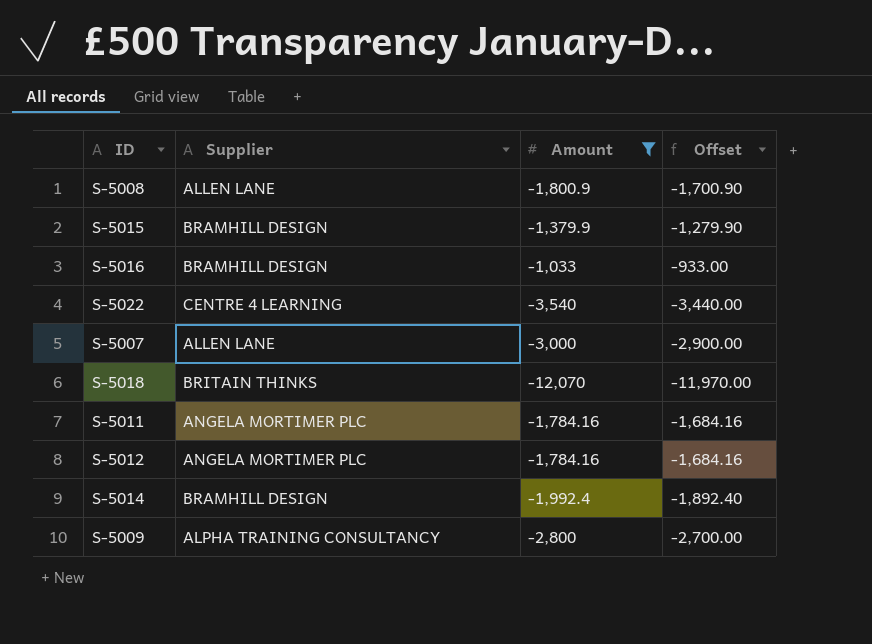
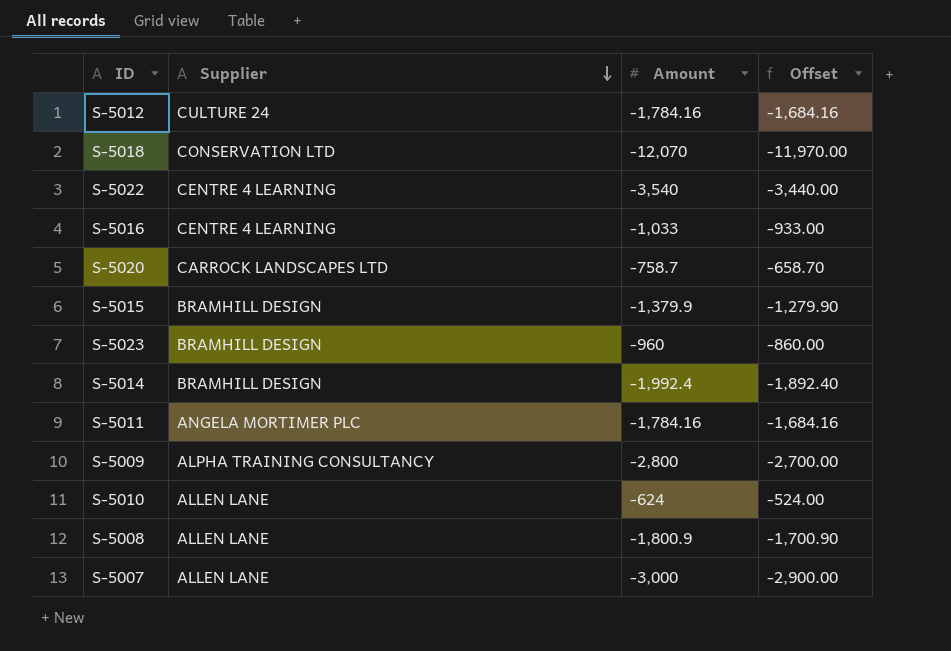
filter: Amount <= -1,033 -> none
row order: none -> Supplier descending
S-5012 | Supplier: ANGELA MORTIMER PLC -> CULTURE 24
S-5018 | Supplier: BRITAIN THINKS -> CONSERVATION LTD
S-5016 | Supplier: BRAMHILL DESIGN -> CENTRE 4 LEARNING

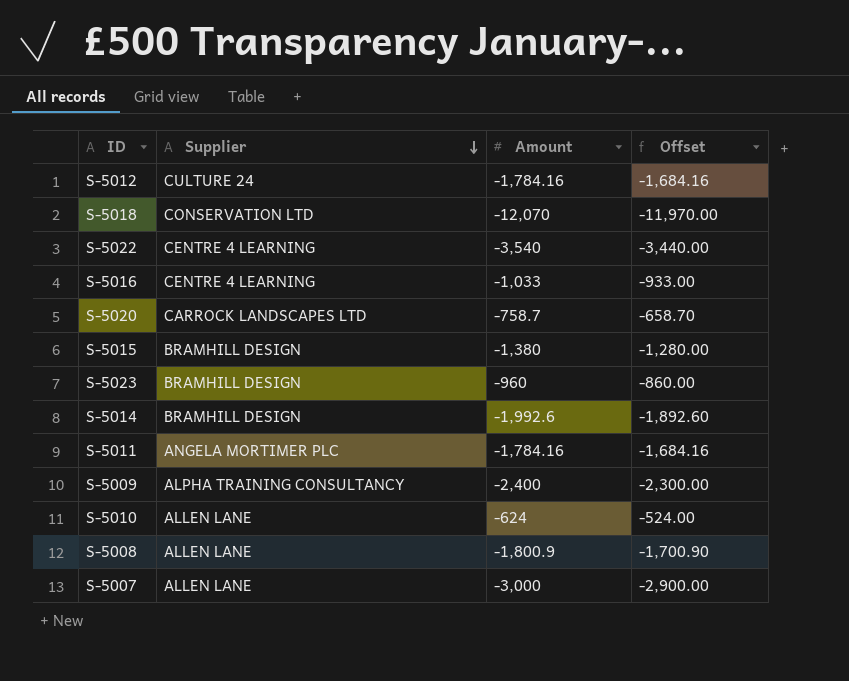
S-5015 | Amount: -1,379.9 -> -1,380
S-5015 | Offset: -1,279.90 -> -1,280.00
S-5014 | Amount: -1,992.4 -> -1,992.6
S-5014 | Offset: -1,892.40 -> -1,892.60
S-5009 | Amount: -2,800 -> -2,400
S-5009 | Offset: -2,700.00 -> -2,300.00

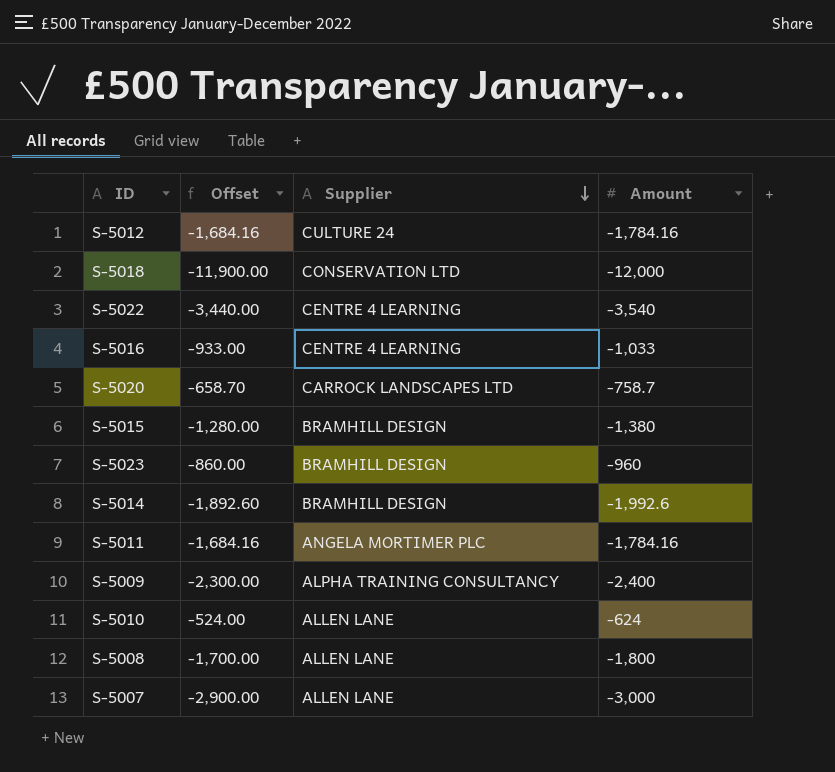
column Offset | position: 4 -> 2
S-5018 | Offset: -11,970.00 -> -11,900.00
S-5018 | Amount: -12,070 -> -12,000
S-5008 | Offset: -1,700.90 -> -1,700.00
S-5008 | Amount: -1,800.9 -> -1,800

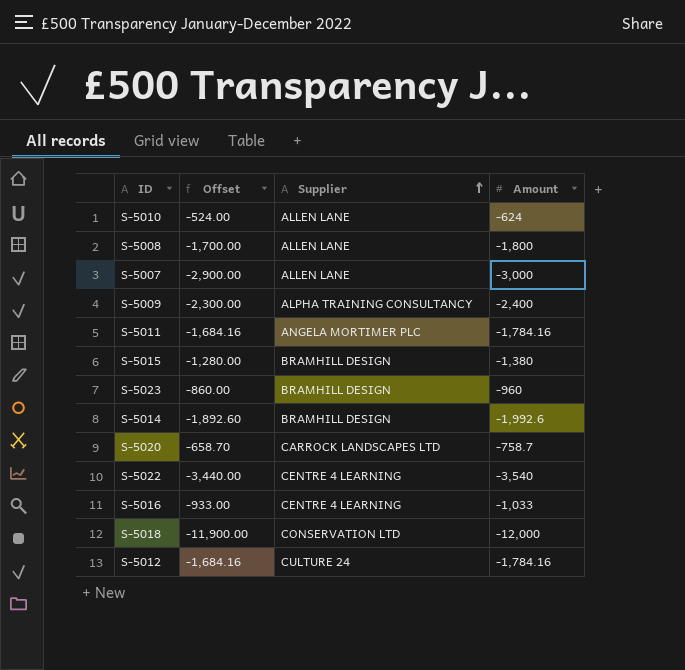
row order: Supplier descending -> Supplier ascending

